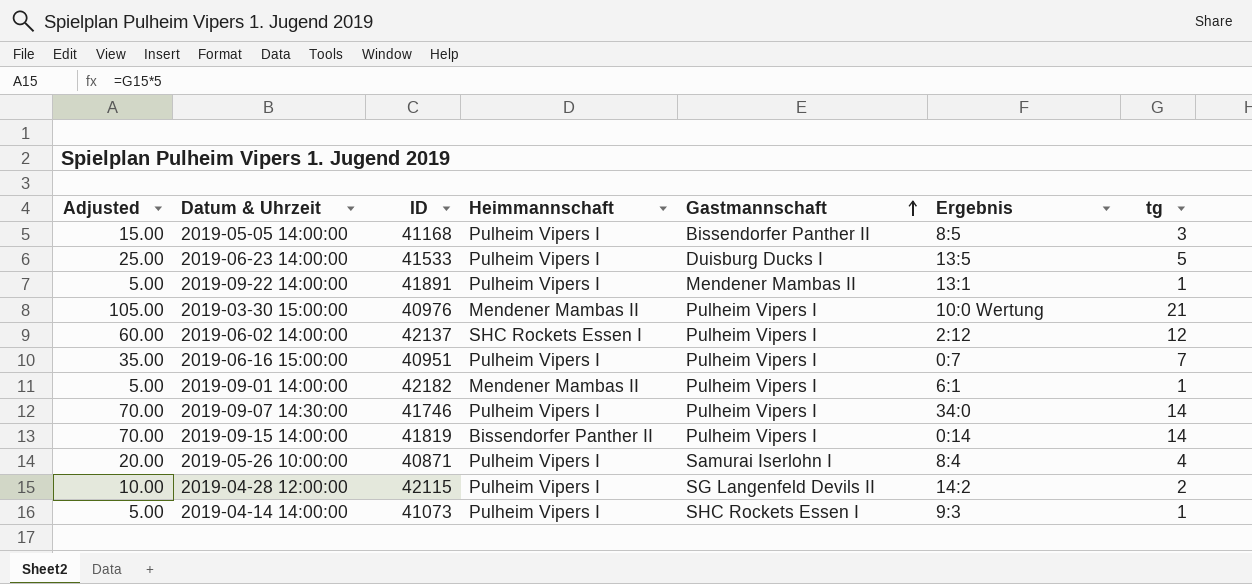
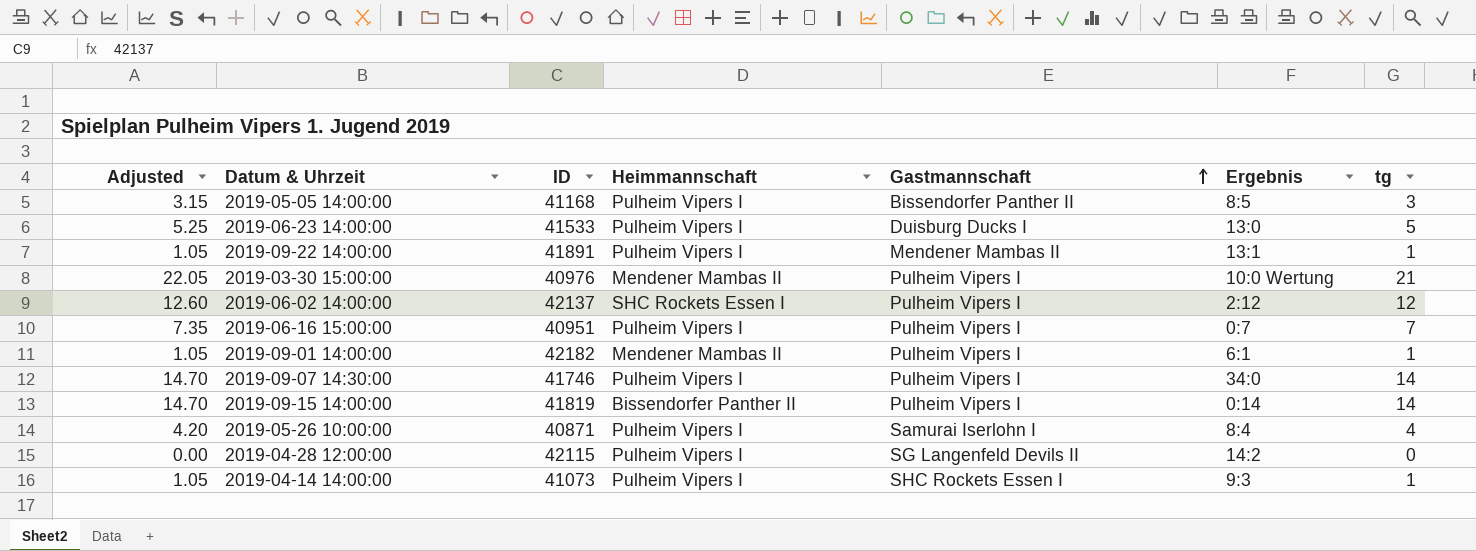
column Adjusted | formula: [tg] * 5 -> [tg] * 1.05
2019-06-23 14:00:00 | Ergebnis: 13:5 -> 13:0
2019-04-28 12:00:00 | tg: 2 -> 0

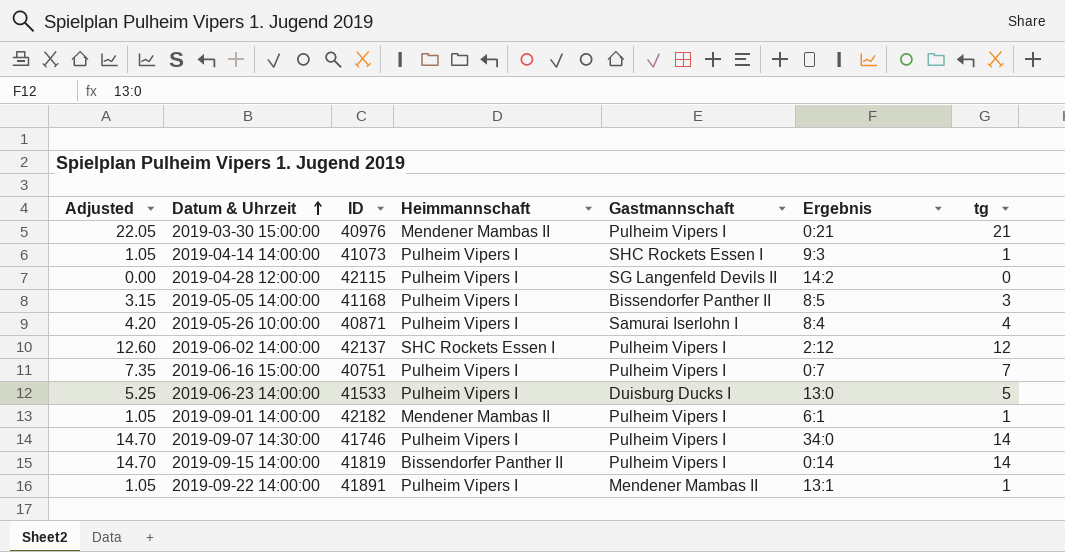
row order: Gastmannschaft ascending -> Datum & Uhrzeit ascending
2019-03-30 15:00:00 | Ergebnis: 10:0 Wertung -> 0:21
2019-06-16 15:00:00 | ID: 40951 -> 40751

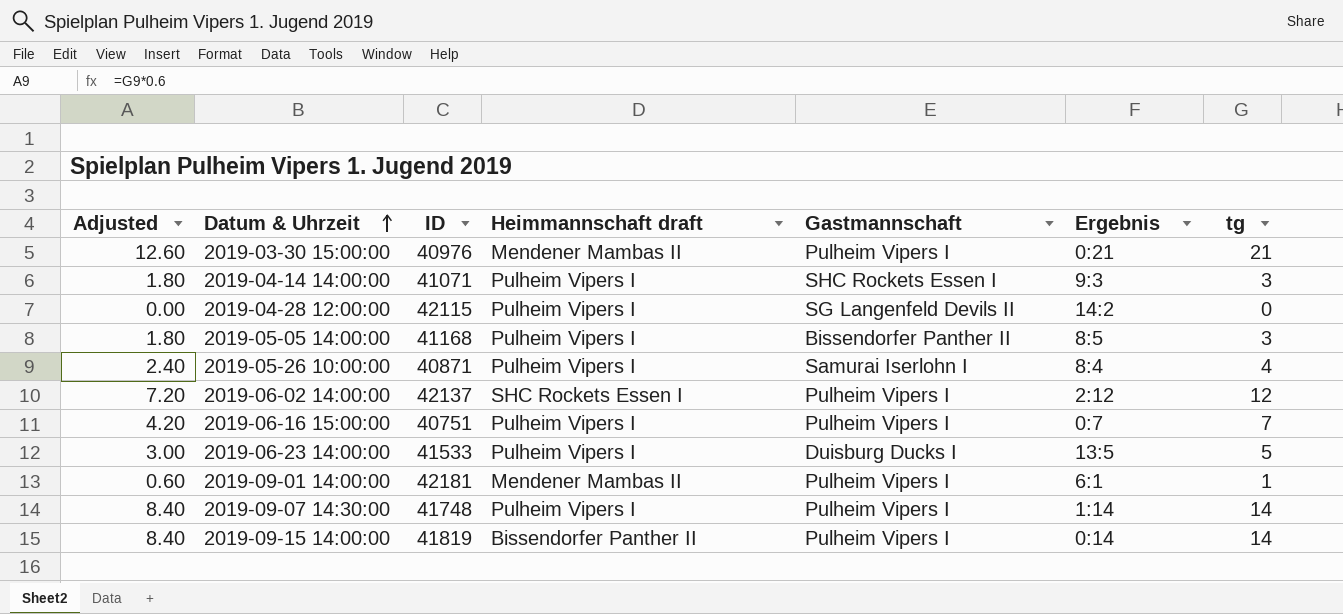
column Adjusted | formula: [tg] * 1.05 -> [tg] * 0.6
column name: Heimmannschaft -> Heimmannschaft draft
row 2019-09-22 14:00:00: 1.05 | 41891 | Pulheim Vipers I | Mendener Mambas II | 13:1 | 1 -> none
2019-04-14 14:00:00 | ID: 41073 -> 41071
2019-04-14 14:00:00 | tg: 1 -> 3
2019-06-23 14:00:00 | Ergebnis: 13:0 -> 13:5
2019-09-01 14:00:00 | ID: 42182 -> 42181
2019-09-07 14:30:00 | ID: 41746 -> 41748
2019-09-07 14:30:00 | Ergebnis: 34:0 -> 1:14

